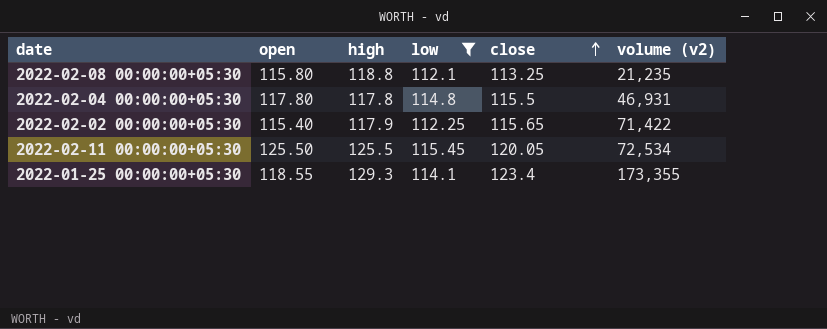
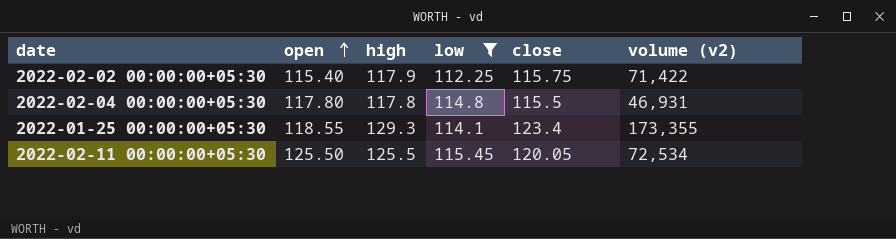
row order: close ascending -> open ascending
row 2022-02-08 00:00:00+05:30: 115.80 | 118.8 | 112.1 | 113.25 | 21,235 -> none
2022-02-02 00:00:00+05:30 | close: 115.65 -> 115.75

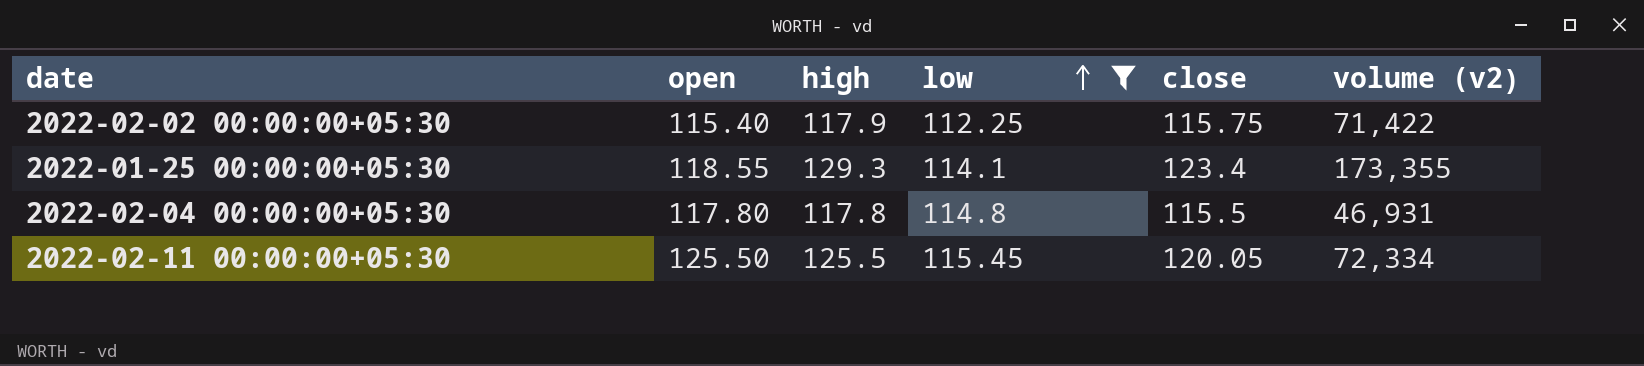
row order: open ascending -> low ascending
2022-02-11 00:00:00+05:30 | volume (v2): 72,534 -> 72,334

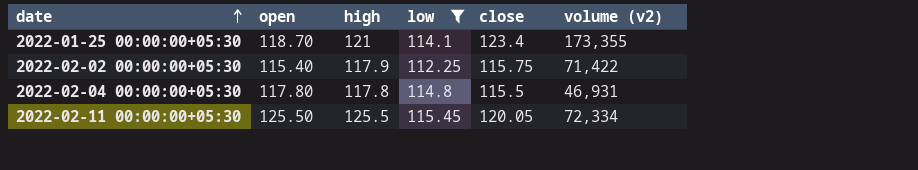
row order: low ascending -> date ascending
2022-01-25 00:00:00+05:30 | open: 118.55 -> 118.70
2022-01-25 00:00:00+05:30 | high: 129.3 -> 121

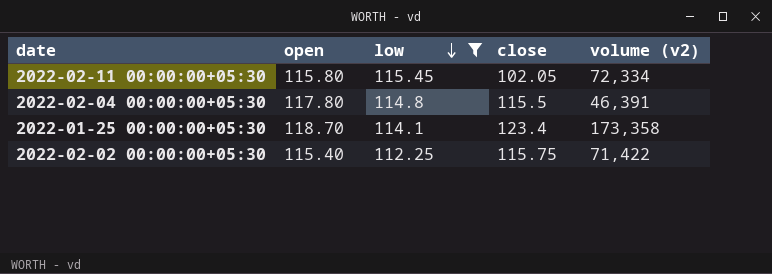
row order: date ascending -> low descending
column high | position: 3 -> none
2022-02-11 00:00:00+05:30 | open: 125.50 -> 115.80
2022-02-11 00:00:00+05:30 | close: 120.05 -> 102.05
2022-02-04 00:00:00+05:30 | volume (v2): 46,931 -> 46,391
2022-01-25 00:00:00+05:30 | volume (v2): 173,355 -> 173,358

